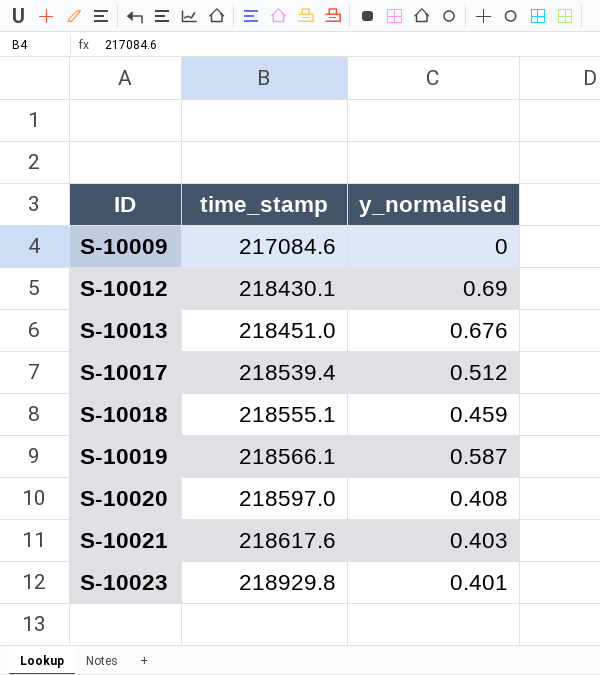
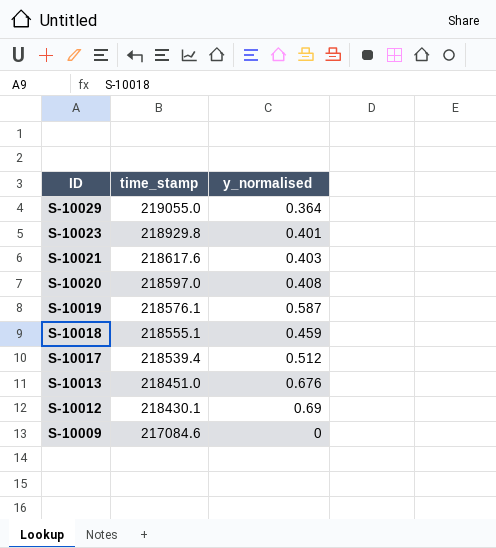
row order: ID ascending -> ID descending
row S-10029: none -> 219055.0 | 0.364
S-10019 | time_stamp: 218566.1 -> 218576.1

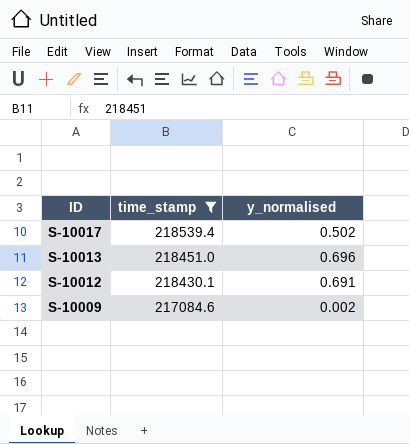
filter: none -> time_stamp <= 218539.4
S-10017 | y_normalised: 0.512 -> 0.502
S-10013 | y_normalised: 0.676 -> 0.696
S-10012 | y_normalised: 0.69 -> 0.691
S-10009 | y_normalised: 0 -> 0.002

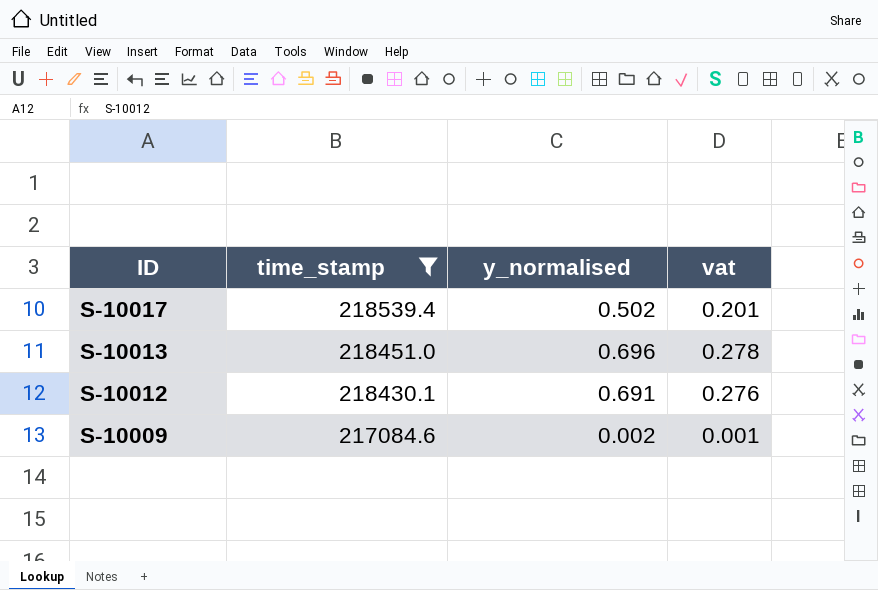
column vat | formula: none -> [y_normalised] * 0.4

